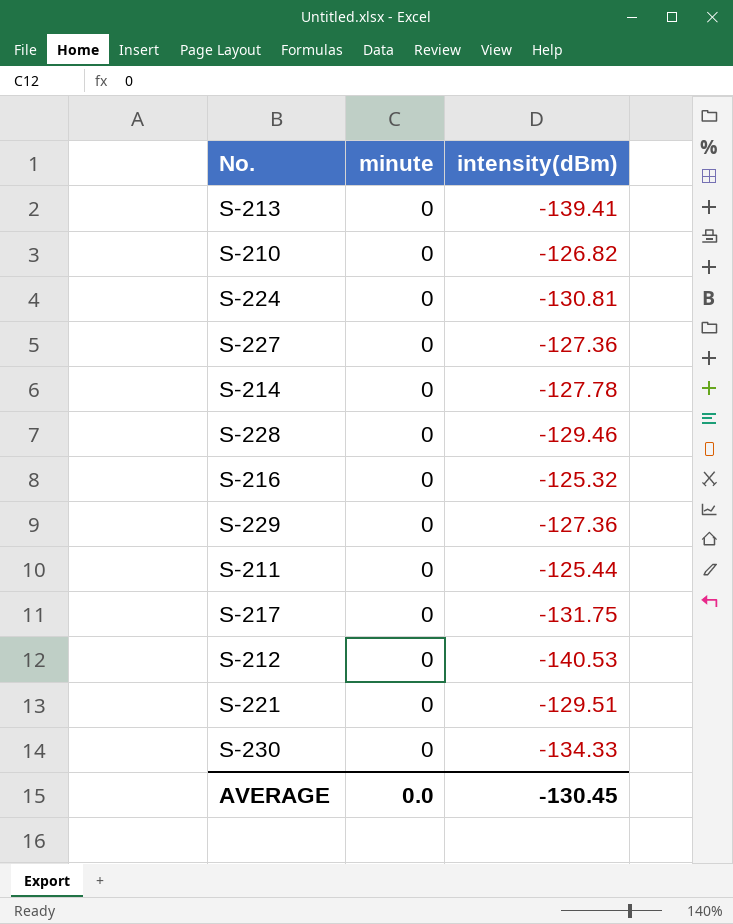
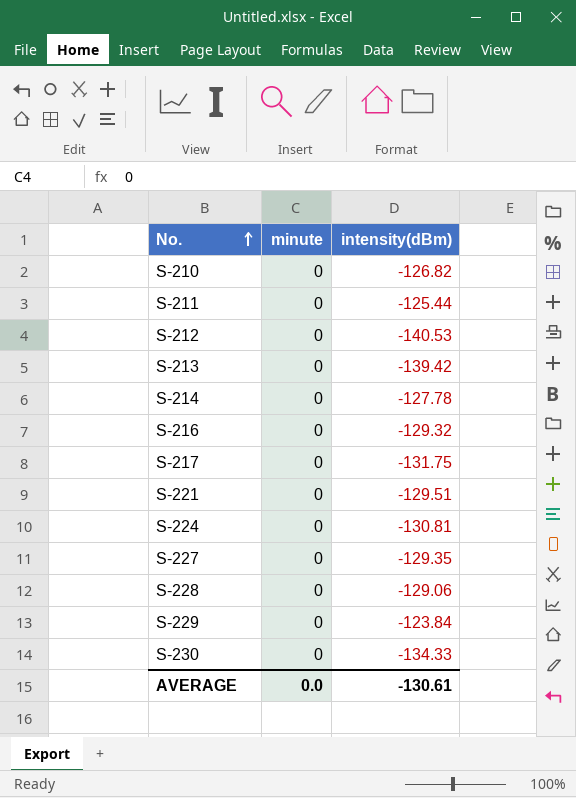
row order: none -> No. ascending
S-213 | intensity(dBm): -139.41 -> -139.42
S-216 | intensity(dBm): -125.32 -> -129.32
S-227 | intensity(dBm): -127.36 -> -129.35
S-228 | intensity(dBm): -129.46 -> -129.06
S-229 | intensity(dBm): -127.36 -> -123.84
AVERAGE | intensity(dBm): -130.45 -> -130.61

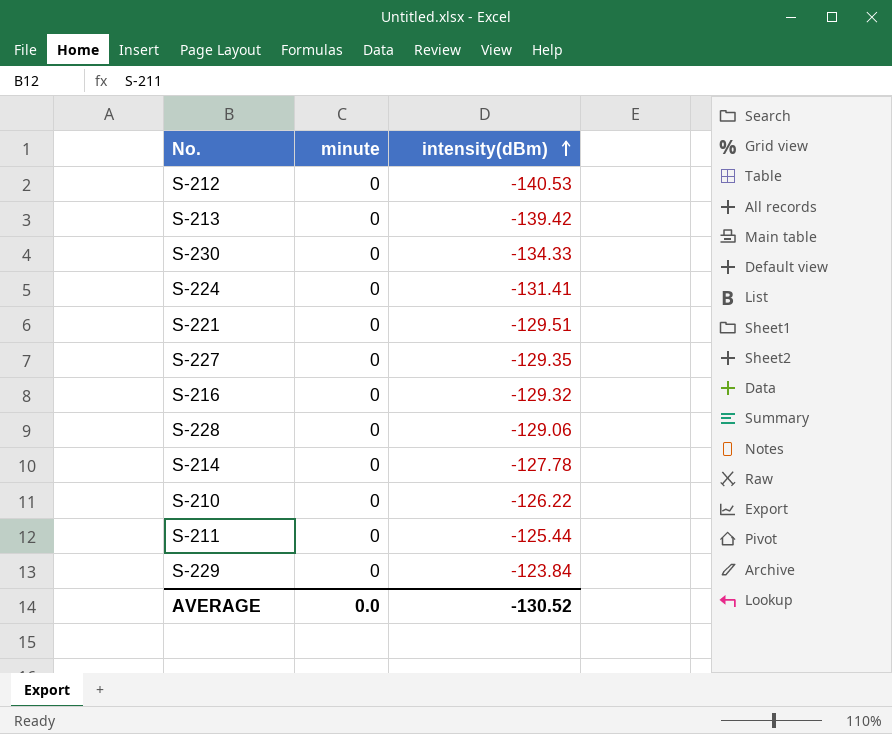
row order: No. ascending -> intensity(dBm) ascending
row S-217: 0 | -131.75 -> none
S-224 | intensity(dBm): -130.81 -> -131.41
S-210 | intensity(dBm): -126.82 -> -126.22
AVERAGE | intensity(dBm): -130.61 -> -130.52

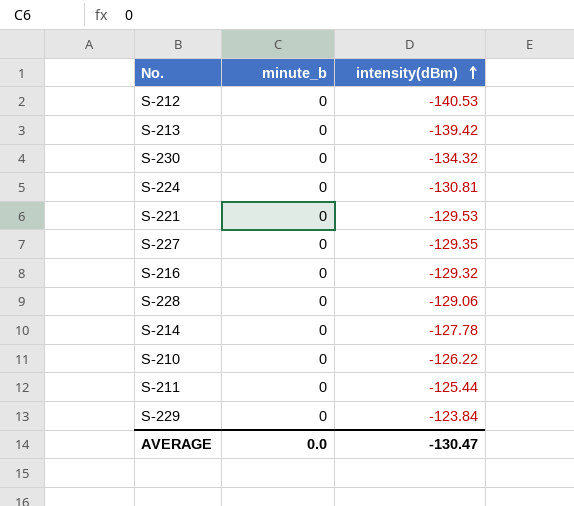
column name: minute -> minute_b
S-230 | intensity(dBm): -134.33 -> -134.32
S-224 | intensity(dBm): -131.41 -> -130.81
S-221 | intensity(dBm): -129.51 -> -129.53
AVERAGE | intensity(dBm): -130.52 -> -130.47

